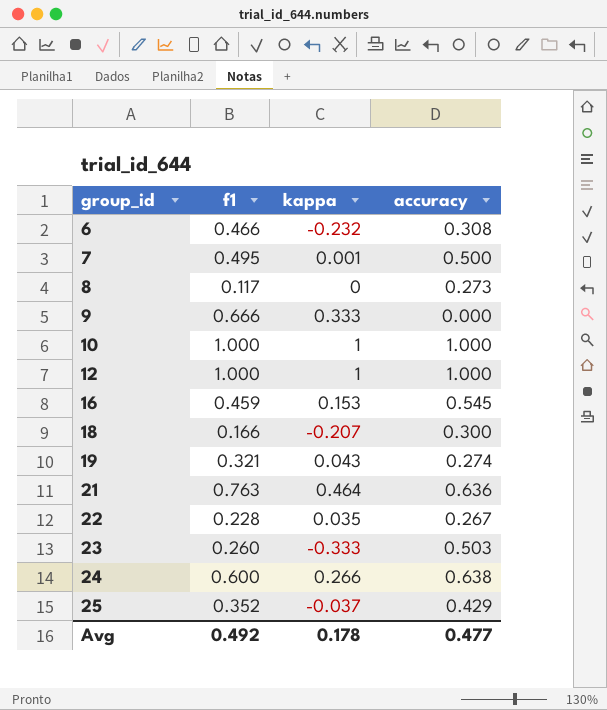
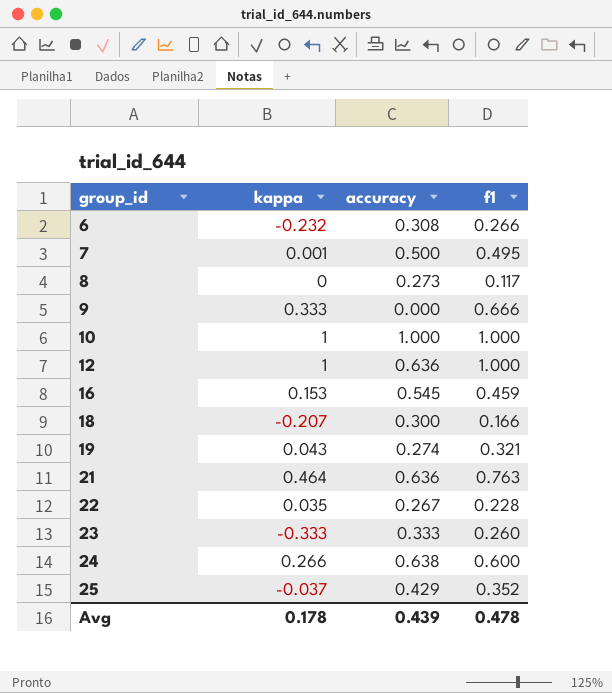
column f1 | position: 2 -> 4
6 | f1: 0.466 -> 0.266
12 | accuracy: 1.000 -> 0.636
23 | accuracy: 0.503 -> 0.333
Avg | accuracy: 0.477 -> 0.439
Avg | f1: 0.492 -> 0.478

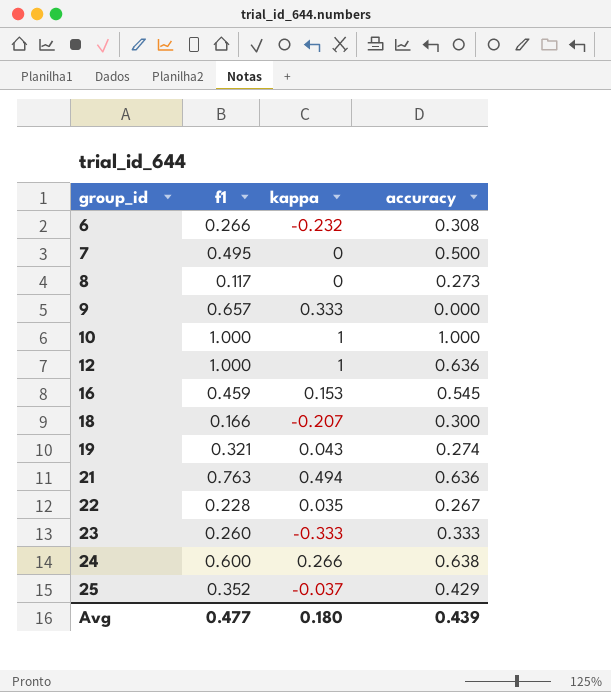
column f1 | position: 4 -> 2
7 | kappa: 0.001 -> 0
9 | f1: 0.666 -> 0.657
21 | kappa: 0.464 -> 0.494
Avg | f1: 0.478 -> 0.477
Avg | kappa: 0.178 -> 0.180

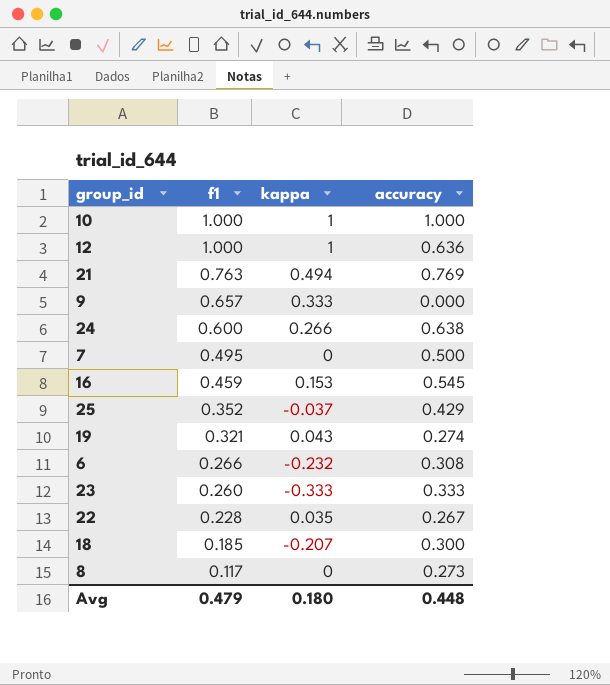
row order: group_id ascending -> f1 descending
21 | accuracy: 0.636 -> 0.769
18 | f1: 0.166 -> 0.185
Avg | f1: 0.477 -> 0.479
Avg | accuracy: 0.439 -> 0.448

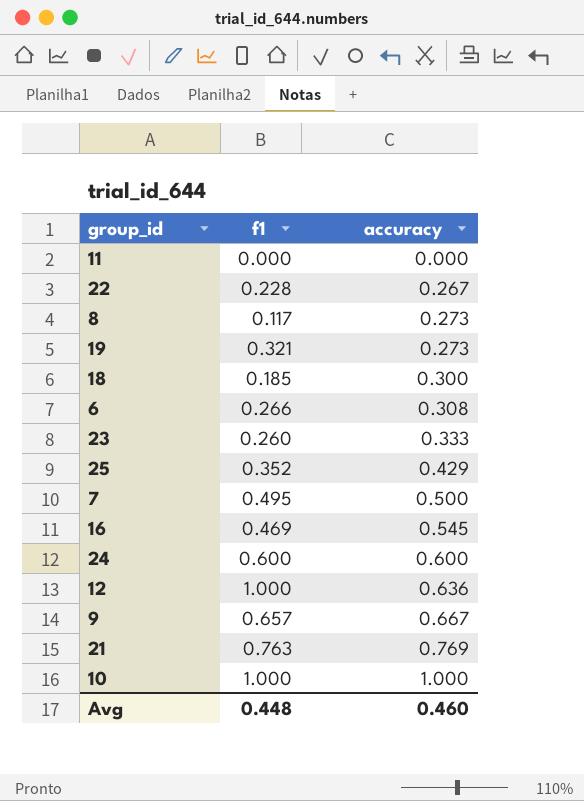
row order: f1 descending -> accuracy ascending
column kappa | position: 3 -> none
row 11: none -> 0.000 | 0.000
19 | accuracy: 0.274 -> 0.273
16 | f1: 0.459 -> 0.469
24 | accuracy: 0.638 -> 0.600
9 | accuracy: 0.000 -> 0.667
Avg | f1: 0.479 -> 0.448
Avg | accuracy: 0.448 -> 0.460

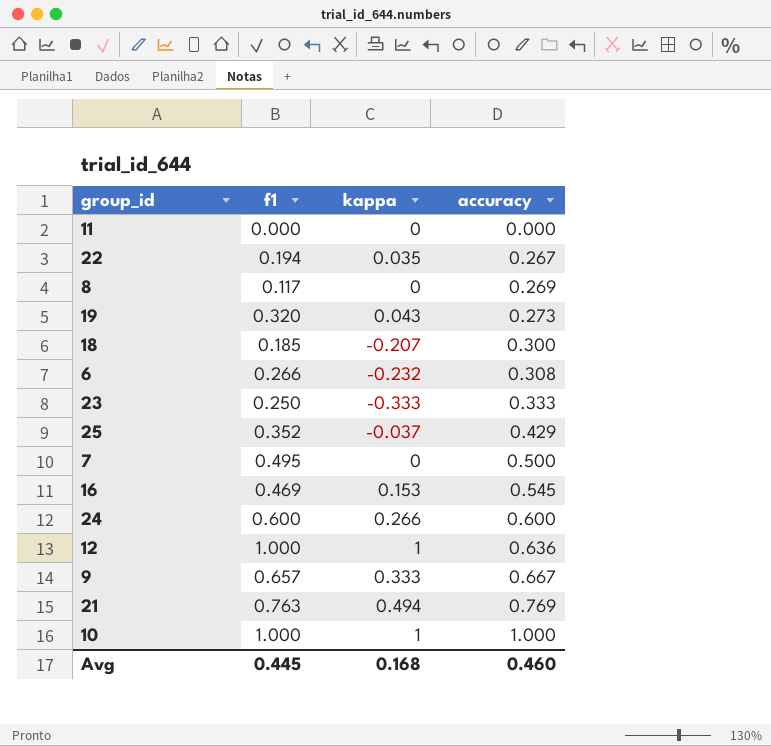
column kappa | position: none -> 3
22 | f1: 0.228 -> 0.194
8 | accuracy: 0.273 -> 0.269
19 | f1: 0.321 -> 0.320
23 | f1: 0.260 -> 0.250
Avg | f1: 0.448 -> 0.445

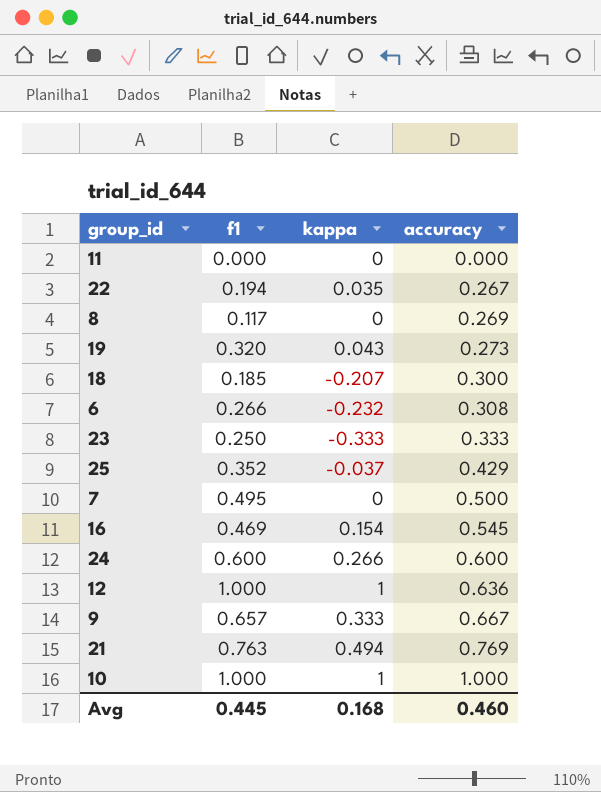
16 | kappa: 0.153 -> 0.154

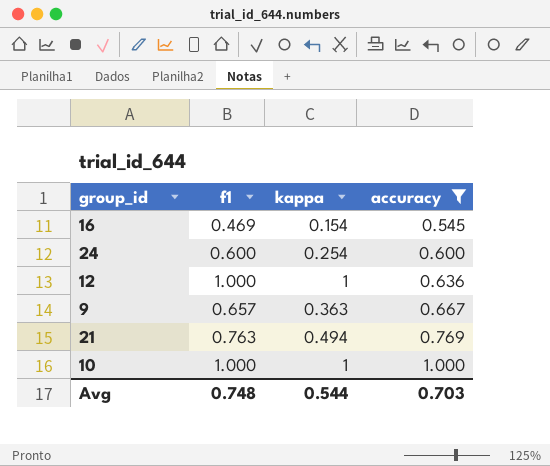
filter: none -> accuracy >= 0.545
24 | kappa: 0.266 -> 0.254
9 | kappa: 0.333 -> 0.363
Avg | f1: 0.445 -> 0.748
Avg | kappa: 0.168 -> 0.544
Avg | accuracy: 0.460 -> 0.703

